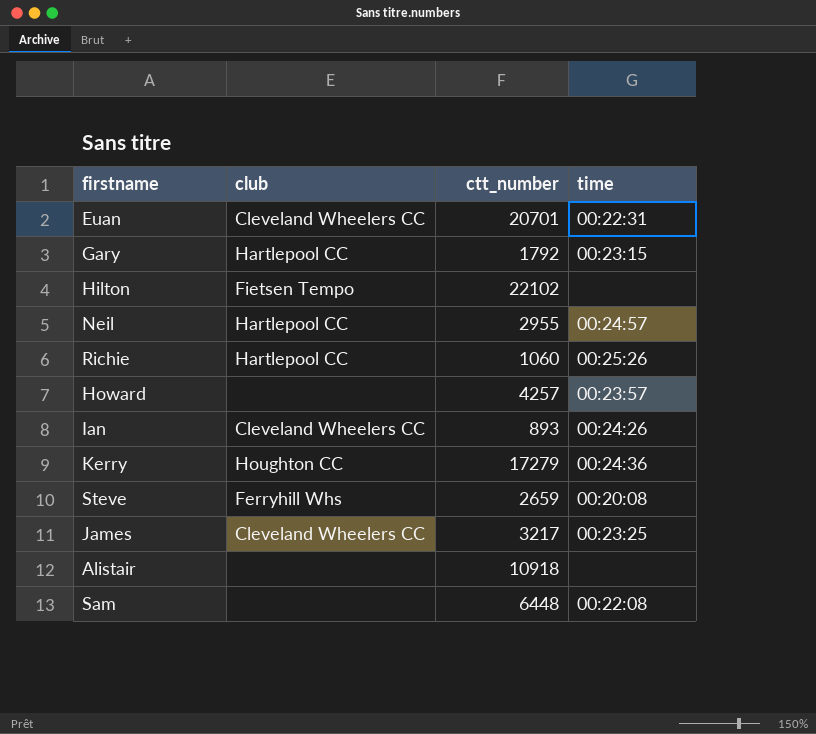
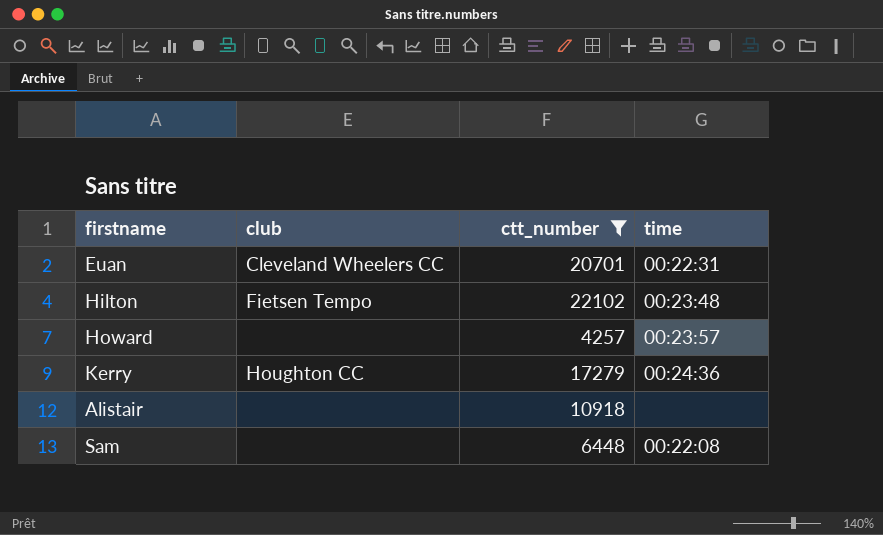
filter: none -> ctt_number >= 4257
Hilton | time: none -> 00:23:48

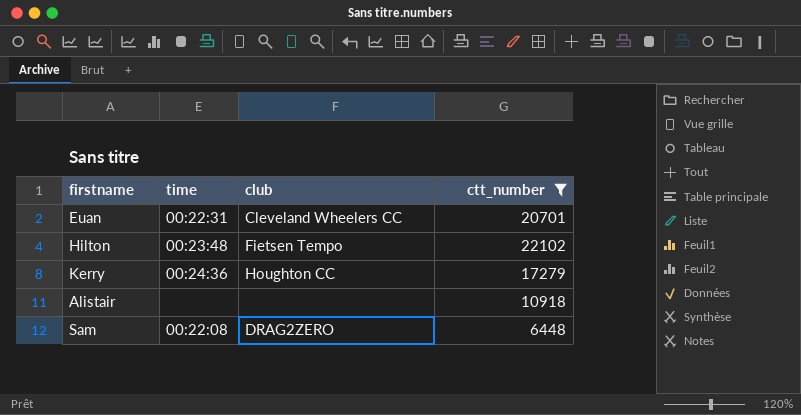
column time | position: 4 -> 2
row Howard: none | 4257 | 00:23:57 -> none
Sam | club: none -> DRAG2ZERO

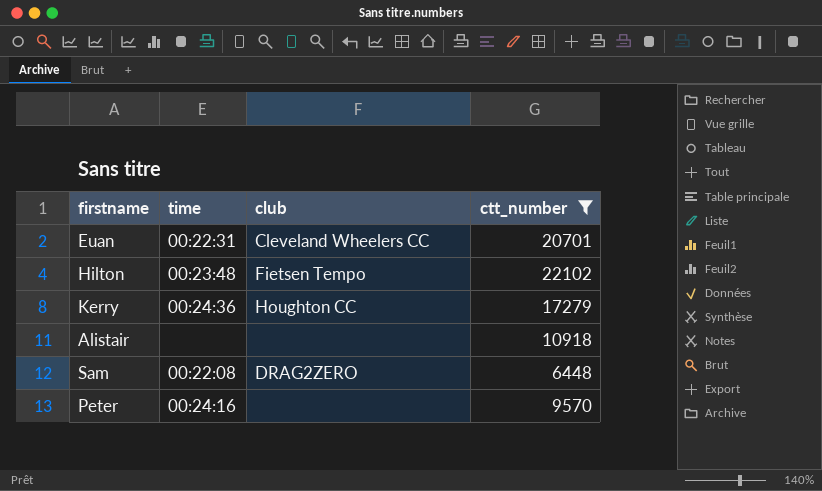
row Peter: none -> 00:24:16 | none | 9570

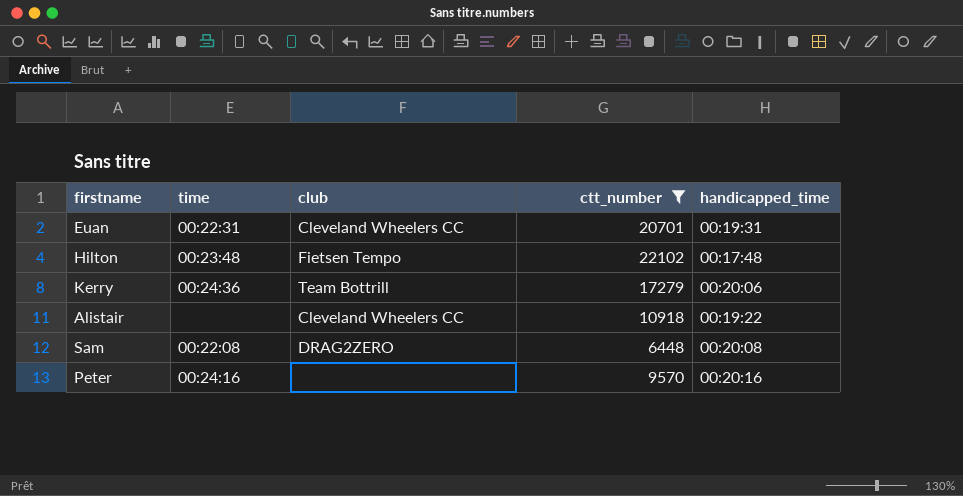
column handicapped_time | position: none -> 5
Kerry | club: Houghton CC -> Team Bottrill
Alistair | club: none -> Cleveland Wheelers CC

